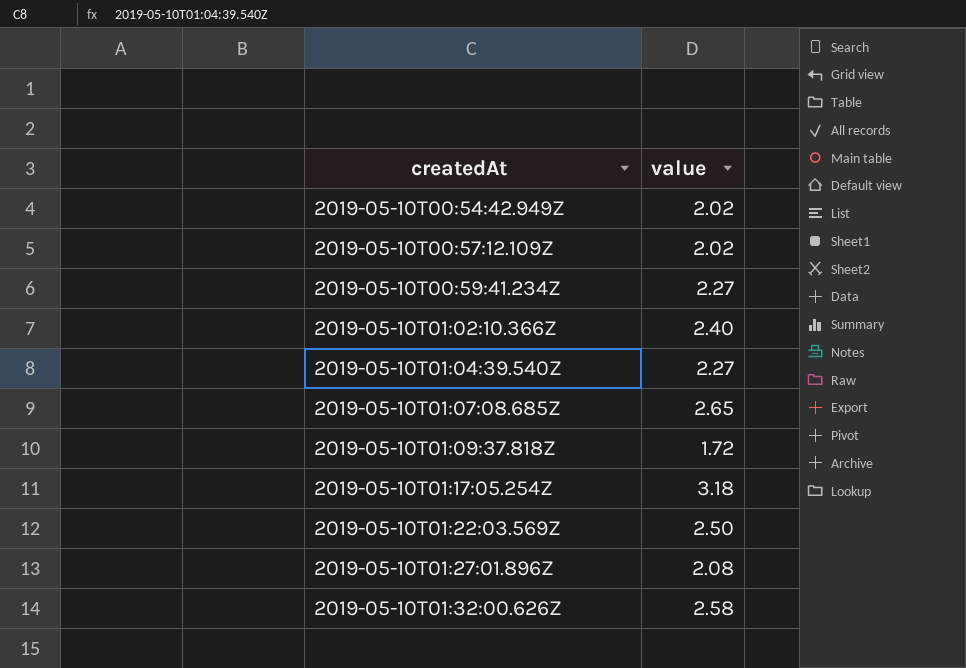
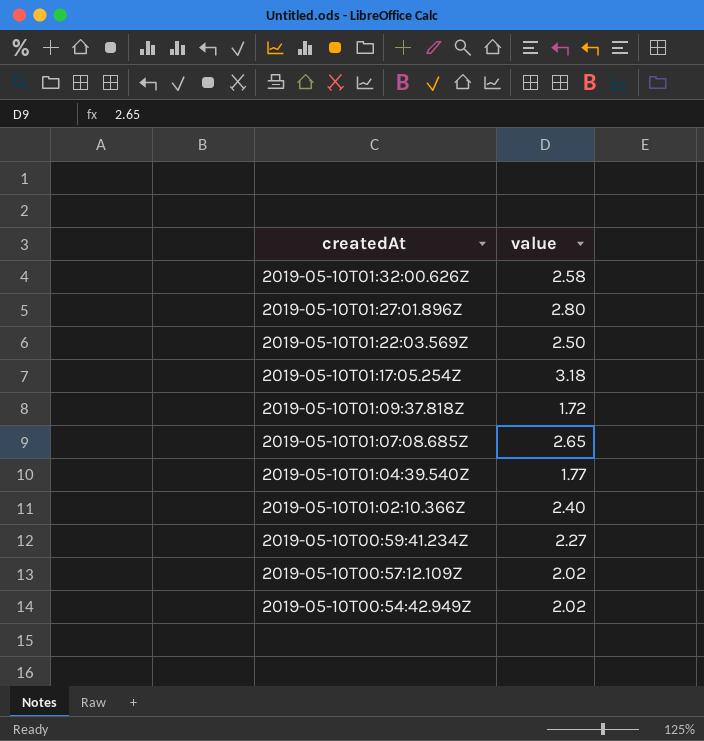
row order: createdAt ascending -> createdAt descending
2019-05-10T01:27:01.896Z | value: 2.08 -> 2.80
2019-05-10T01:04:39.540Z | value: 2.27 -> 1.77

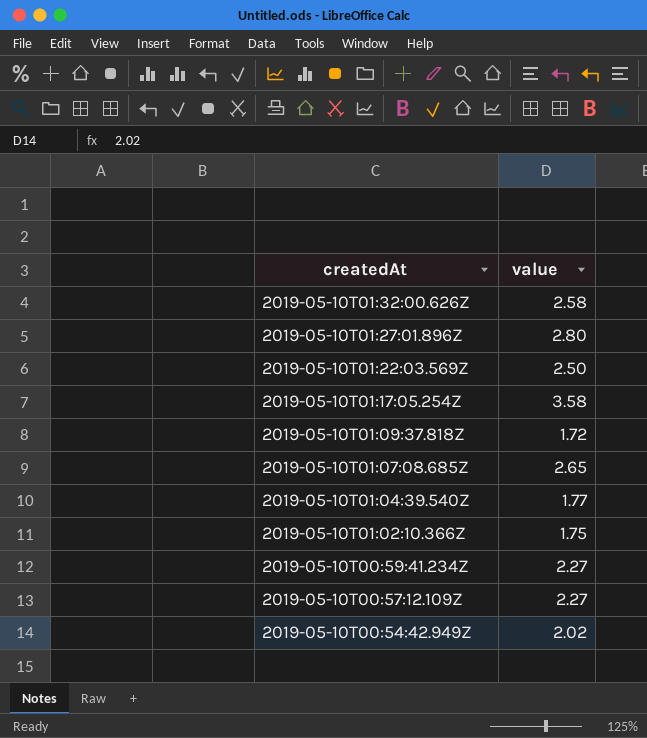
2019-05-10T01:17:05.254Z | value: 3.18 -> 3.58
2019-05-10T01:02:10.366Z | value: 2.40 -> 1.75
2019-05-10T00:57:12.109Z | value: 2.02 -> 2.27

